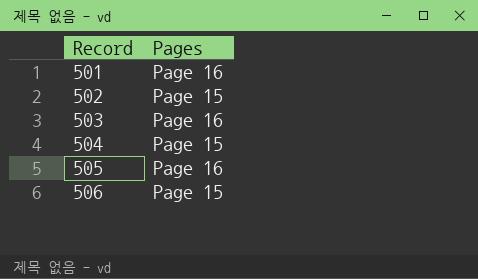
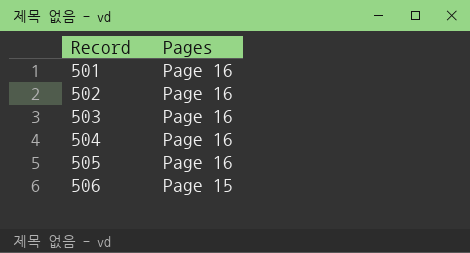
502 | Pages: Page 15 -> Page 16
504 | Pages: Page 15 -> Page 16

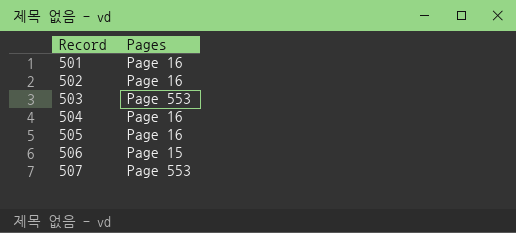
503 | Pages: Page 16 -> Page 553
row 507: none -> Page 553

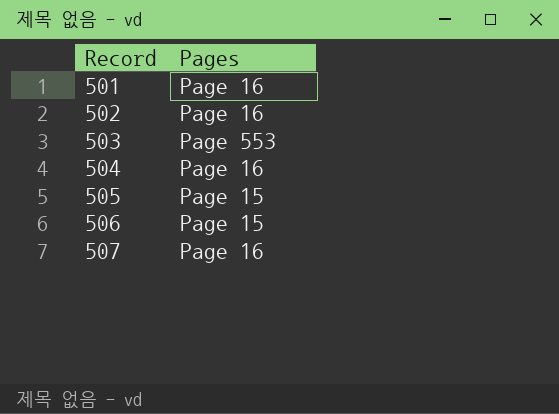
505 | Pages: Page 16 -> Page 15
507 | Pages: Page 553 -> Page 16

